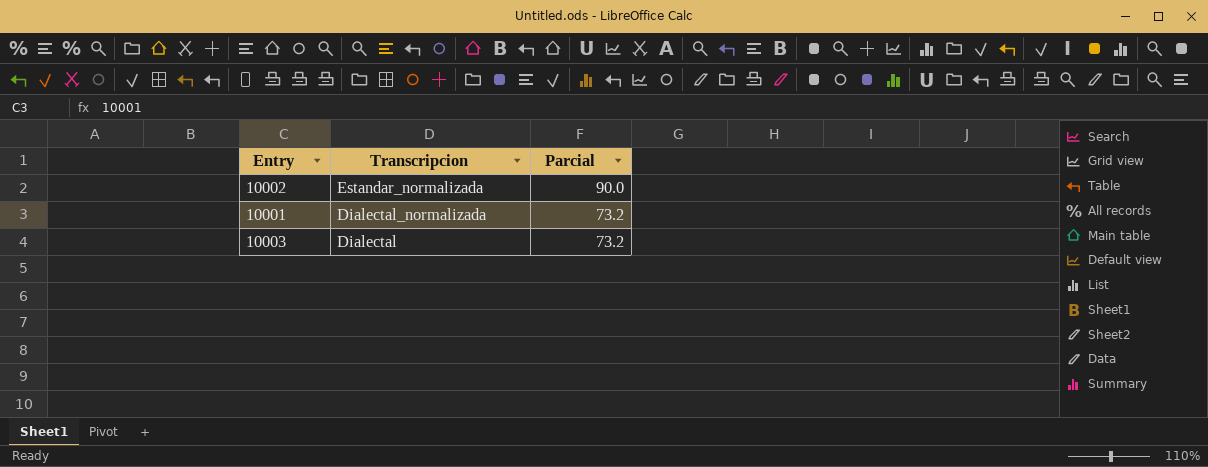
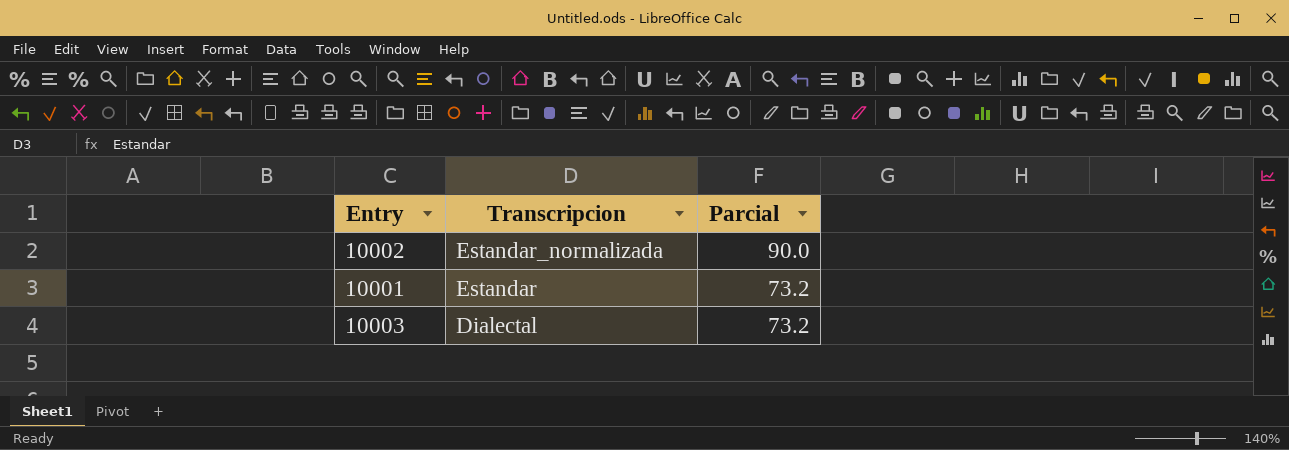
10001 | Transcripcion: Dialectal_normalizada -> Estandar

